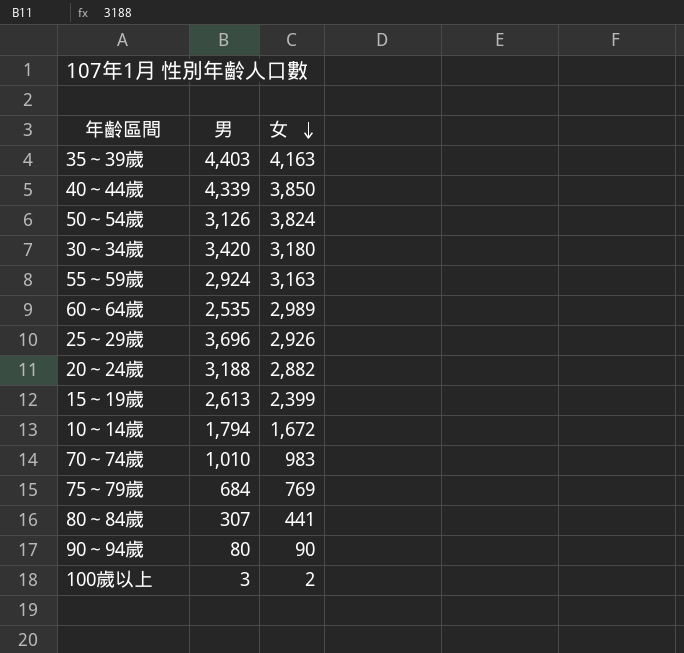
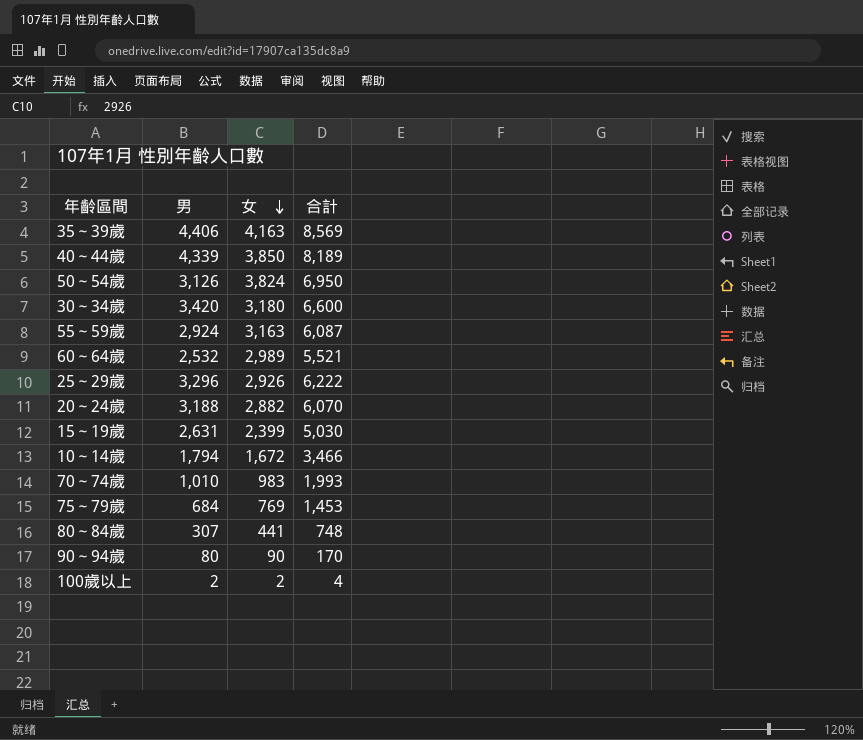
column 合計 | formula: none -> [男] + [女]
35～39歲 | 男: 4,403 -> 4,406
60～64歲 | 男: 2,535 -> 2,532
25～29歲 | 男: 3,696 -> 3,296
15～19歲 | 男: 2,613 -> 2,631
100歲以上 | 男: 3 -> 2

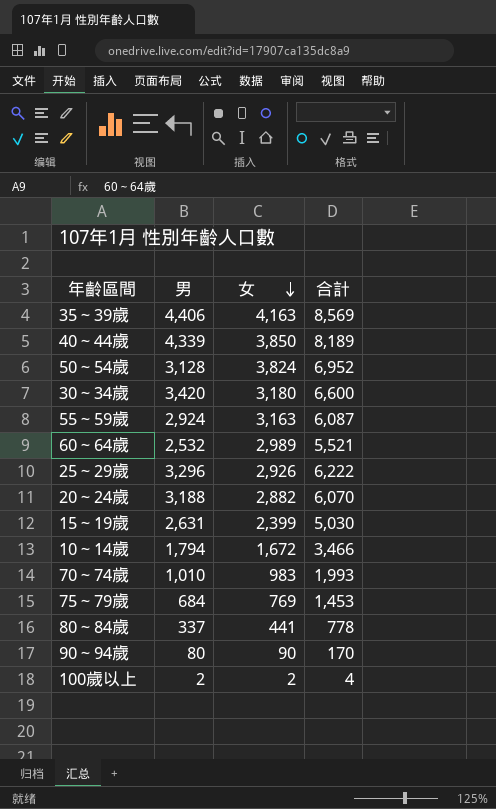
50～54歲 | 男: 3,126 -> 3,128
50～54歲 | 合計: 6,950 -> 6,952
80～84歲 | 男: 307 -> 337
80～84歲 | 合計: 748 -> 778

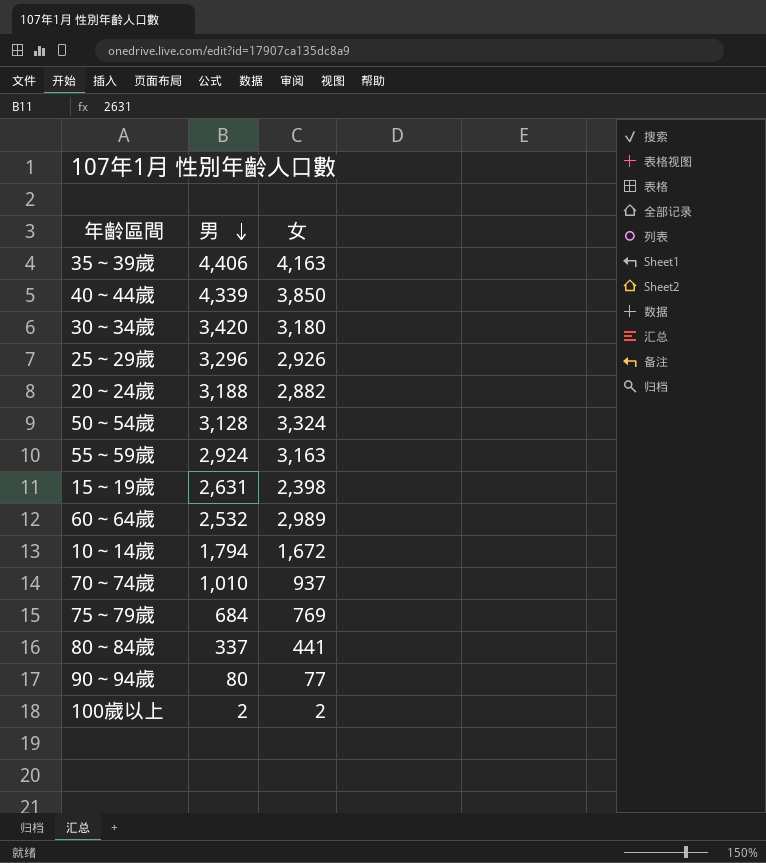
row order: 女 descending -> 男 descending
column 合計 | formula: [男] + [女] -> none
50～54歲 | 女: 3,824 -> 3,324
15～19歲 | 女: 2,399 -> 2,398
70～74歲 | 女: 983 -> 937
90～94歲 | 女: 90 -> 77

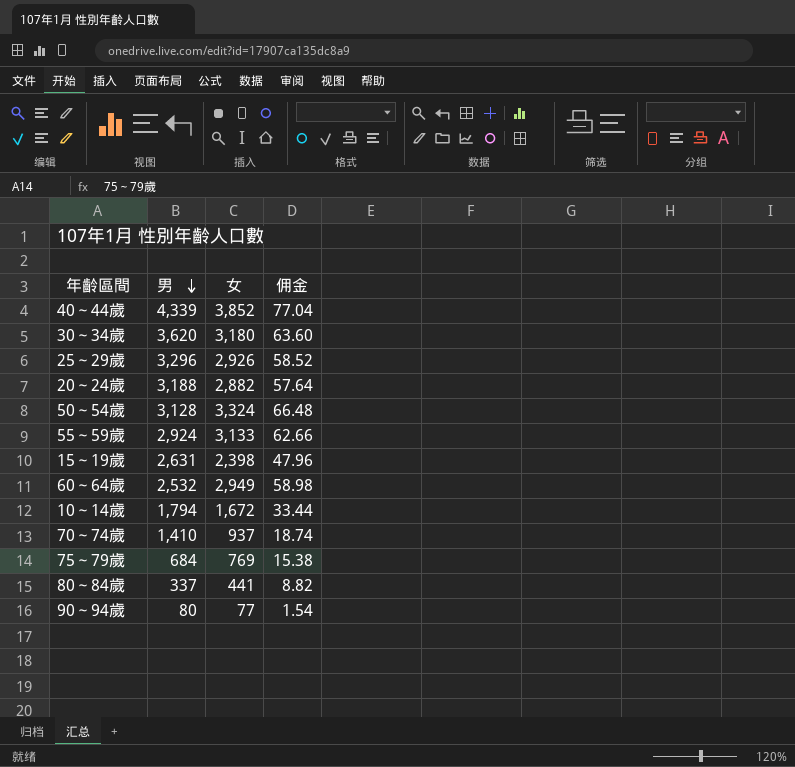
column 佣金 | formula: none -> [女] * 0.02
row 35～39歲: 4,406 | 4,163 -> none
row 100歲以上: 2 | 2 -> none
40～44歲 | 女: 3,850 -> 3,852
30～34歲 | 男: 3,420 -> 3,620
55～59歲 | 女: 3,163 -> 3,133
60～64歲 | 女: 2,989 -> 2,949
70～74歲 | 男: 1,010 -> 1,410

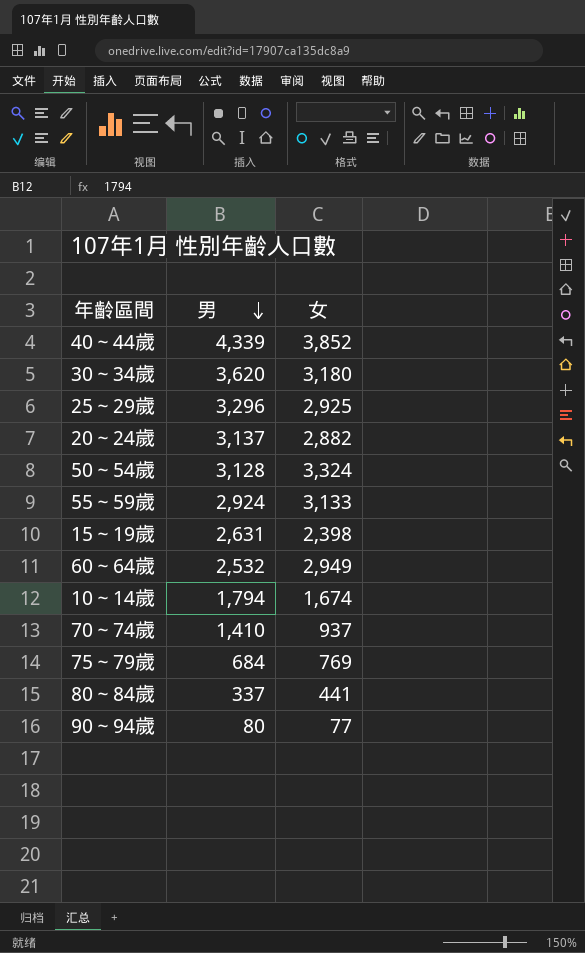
column 佣金 | formula: [女] * 0.02 -> none
25～29歲 | 女: 2,926 -> 2,925
20～24歲 | 男: 3,188 -> 3,137
10～14歲 | 女: 1,672 -> 1,674

